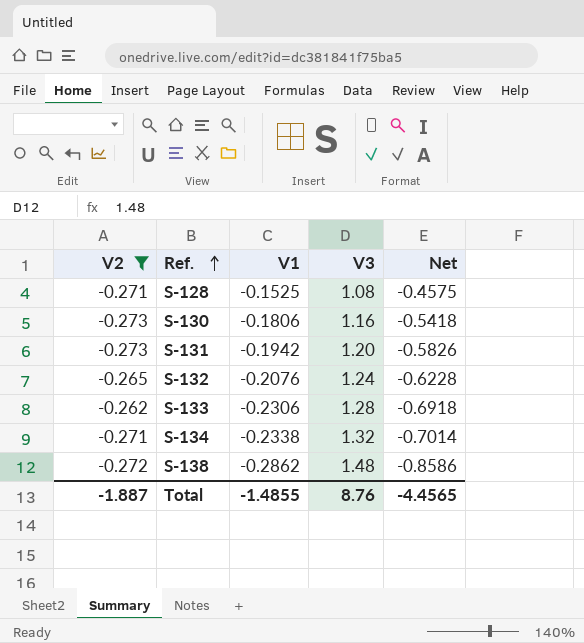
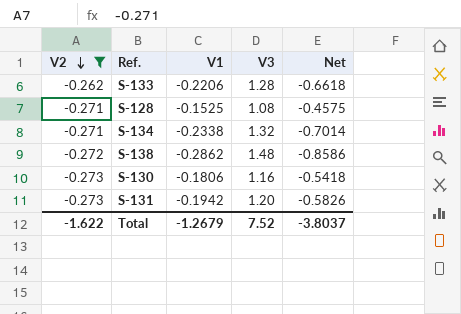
row order: Ref. ascending -> V2 descending
row S-132: -0.265 | -0.2076 | 1.24 | -0.6228 -> none
S-133 | V1: -0.2306 -> -0.2206
S-133 | Net: -0.6918 -> -0.6618
Total | V2: -1.887 -> -1.622
Total | V1: -1.4855 -> -1.2679
Total | V3: 8.76 -> 7.52
Total | Net: -4.4565 -> -3.8037

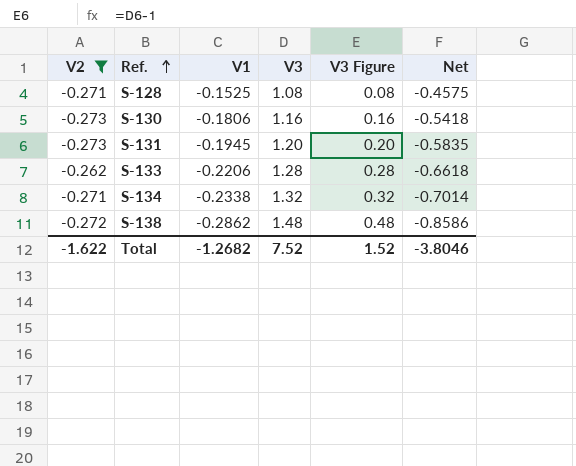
row order: V2 descending -> Ref. ascending
column V3 Figure | formula: none -> [V3] - 1
S-131 | V1: -0.1942 -> -0.1945
S-131 | Net: -0.5826 -> -0.5835
Total | V1: -1.2679 -> -1.2682
Total | Net: -3.8037 -> -3.8046

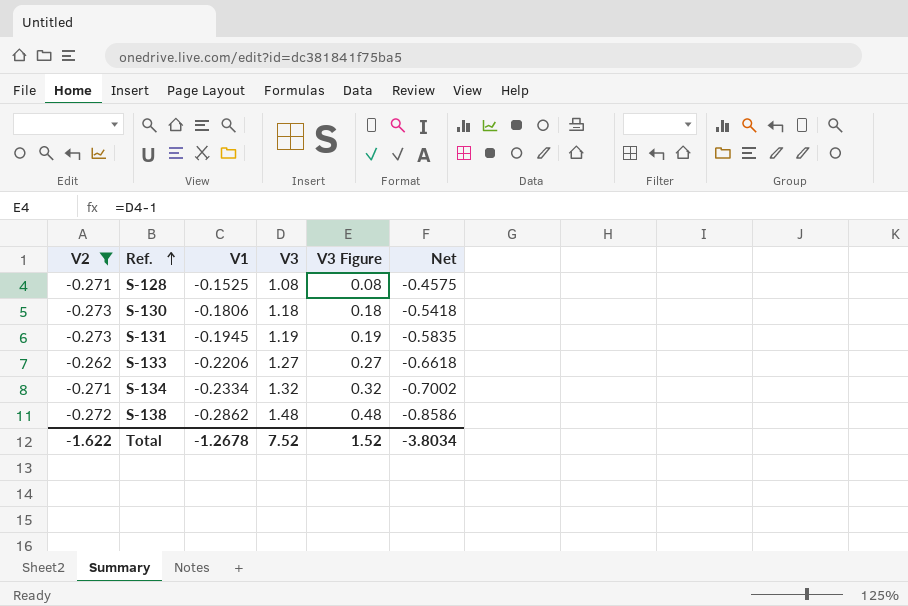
S-130 | V3: 1.16 -> 1.18
S-130 | V3 Figure: 0.16 -> 0.18
S-131 | V3: 1.20 -> 1.19
S-131 | V3 Figure: 0.20 -> 0.19
S-133 | V3: 1.28 -> 1.27
S-133 | V3 Figure: 0.28 -> 0.27
S-134 | V1: -0.2338 -> -0.2334
S-134 | Net: -0.7014 -> -0.7002
Total | V1: -1.2682 -> -1.2678
Total | Net: -3.8046 -> -3.8034

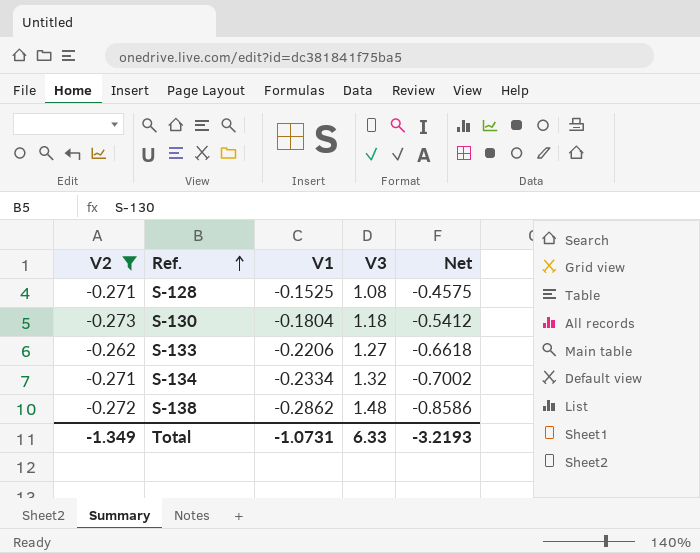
column V3 Figure | formula: [V3] - 1 -> none
row S-131: -0.273 | -0.1945 | 1.19 | 0.19 | -0.5835 -> none
S-130 | V1: -0.1806 -> -0.1804
S-130 | Net: -0.5418 -> -0.5412
Total | V2: -1.622 -> -1.349
Total | V1: -1.2678 -> -1.0731
Total | V3: 7.52 -> 6.33
Total | Net: -3.8034 -> -3.2193

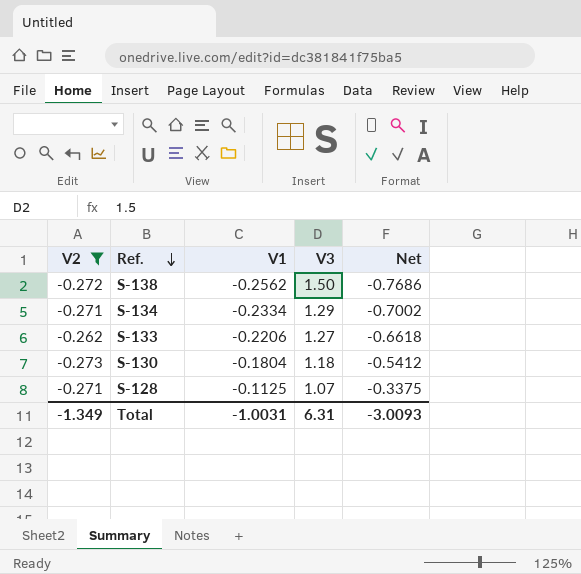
row order: Ref. ascending -> Ref. descending
S-138 | V1: -0.2862 -> -0.2562
S-138 | V3: 1.48 -> 1.50
S-138 | Net: -0.8586 -> -0.7686
S-134 | V3: 1.32 -> 1.29
S-128 | V1: -0.1525 -> -0.1125
S-128 | V3: 1.08 -> 1.07
S-128 | Net: -0.4575 -> -0.3375
Total | V1: -1.0731 -> -1.0031
Total | V3: 6.33 -> 6.31
Total | Net: -3.2193 -> -3.0093

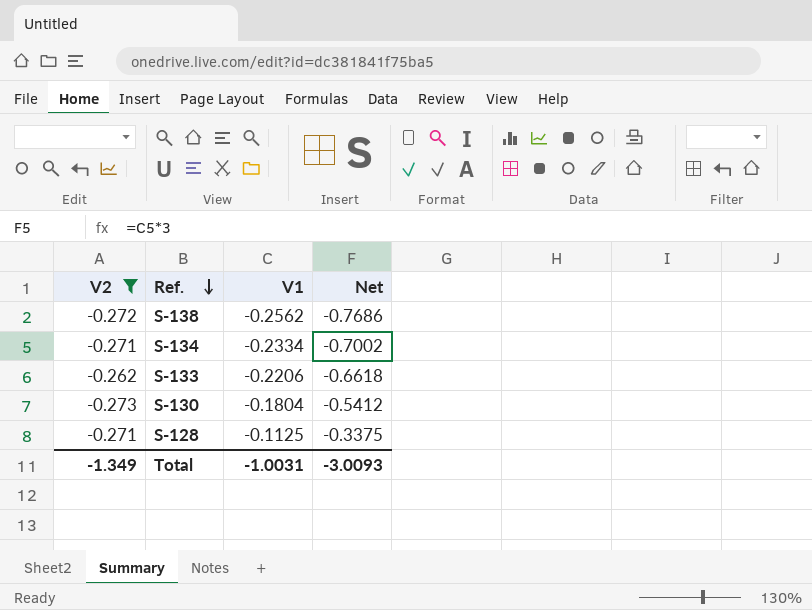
column V3 | position: 4 -> none

